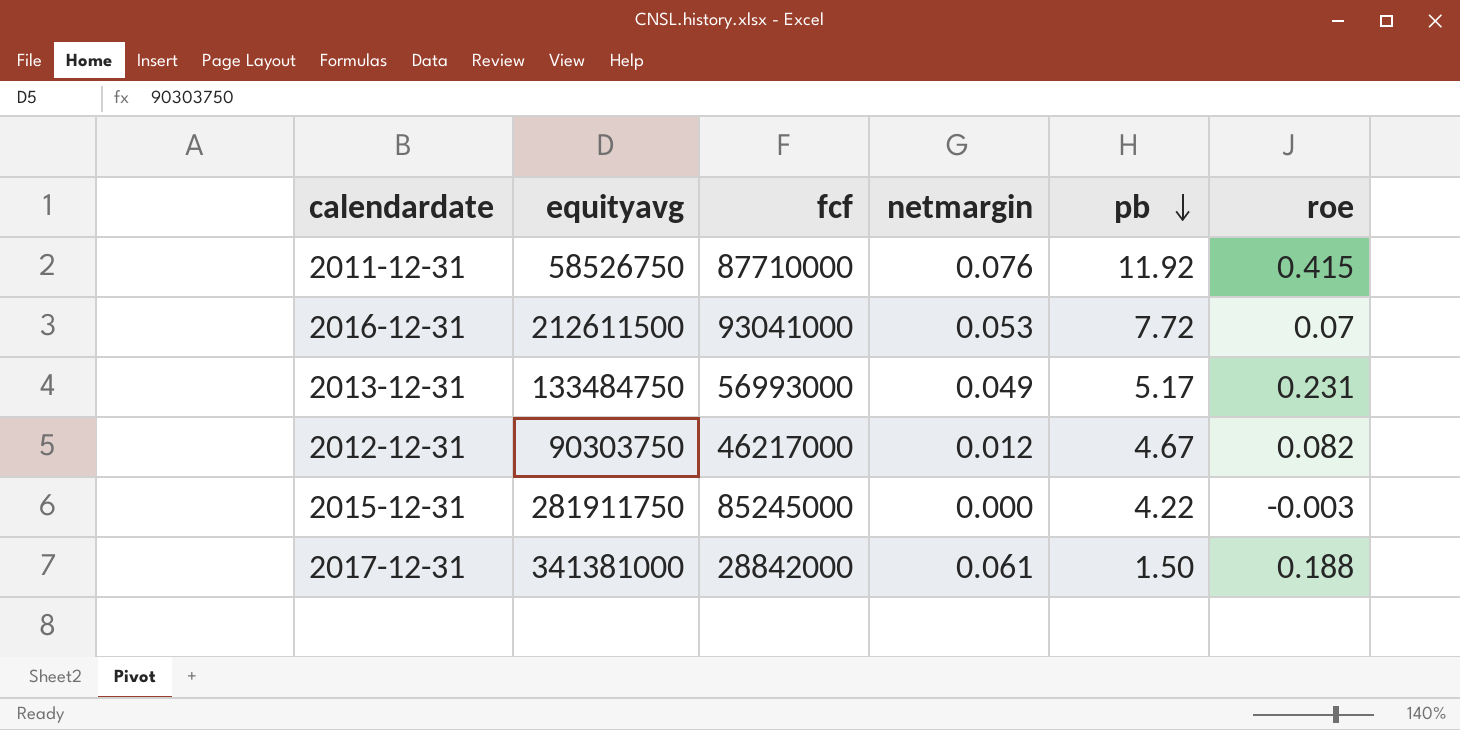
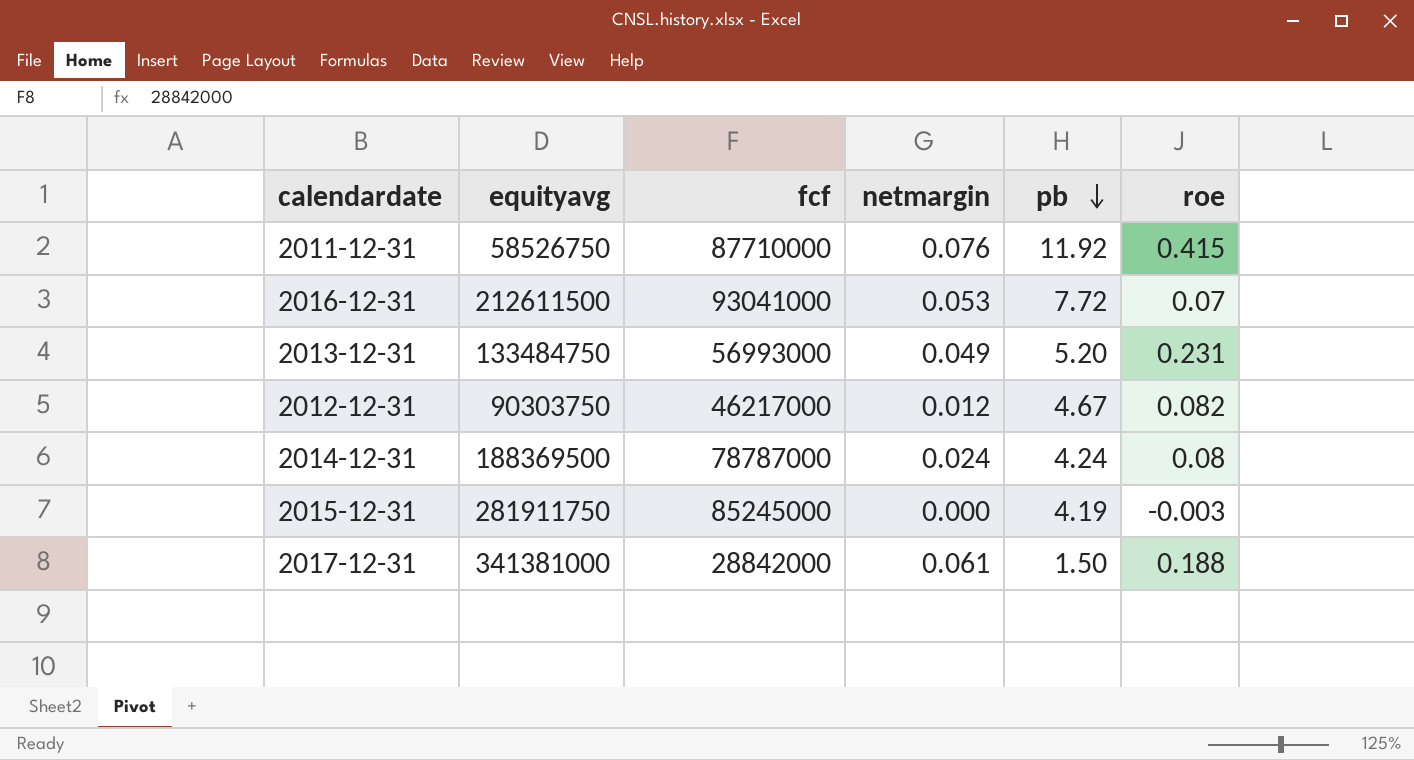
2013-12-31 | pb: 5.17 -> 5.20
row 2014-12-31: none -> 188369500 | 78787000 | 0.024 | 4.24 | 0.08
2015-12-31 | pb: 4.22 -> 4.19

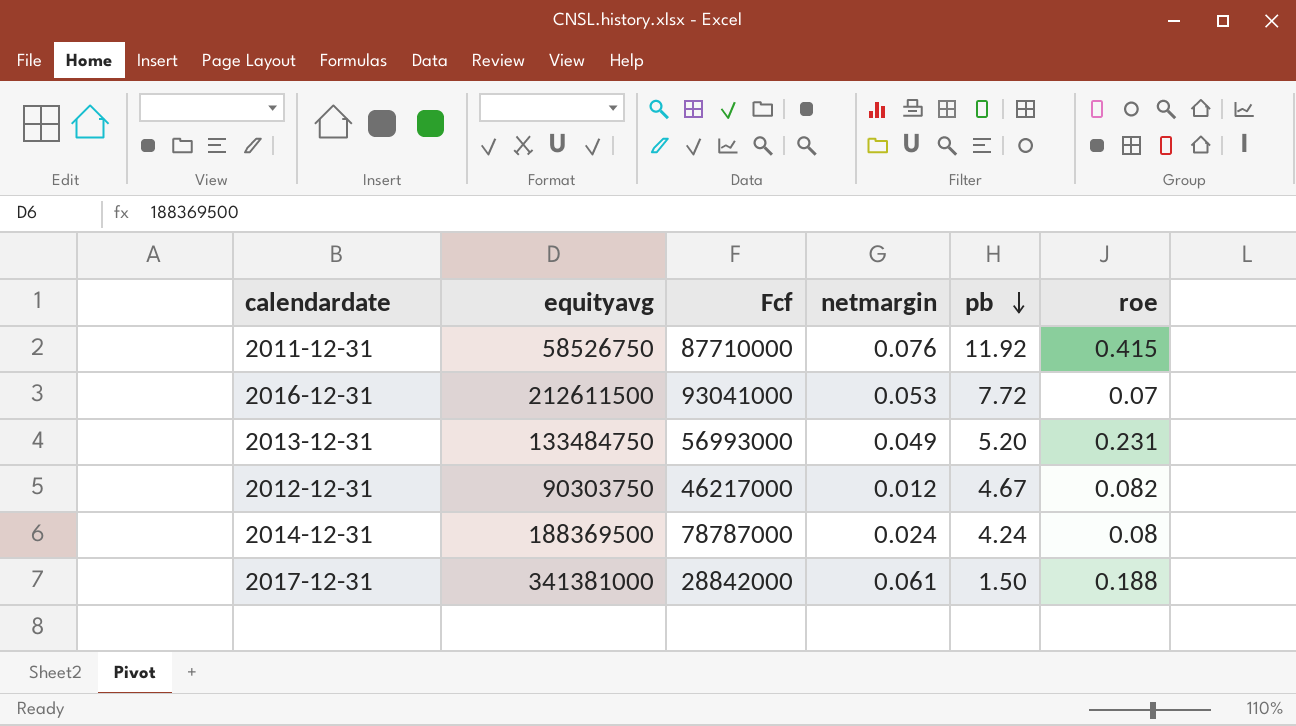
column name: fcf -> Fcf
row 2015-12-31: 281911750 | 85245000 | 0.000 | 4.19 | -0.003 -> none

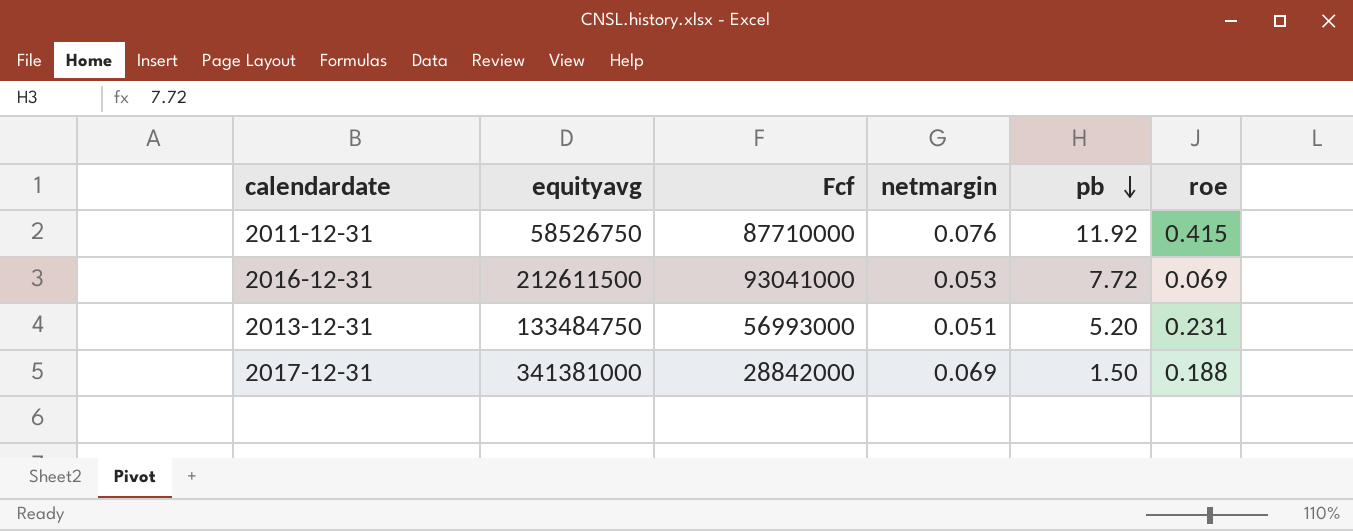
row 2012-12-31: 90303750 | 46217000 | 0.012 | 4.67 | 0.082 -> none
row 2014-12-31: 188369500 | 78787000 | 0.024 | 4.24 | 0.08 -> none
2016-12-31 | roe: 0.07 -> 0.069
2013-12-31 | netmargin: 0.049 -> 0.051
2017-12-31 | netmargin: 0.061 -> 0.069

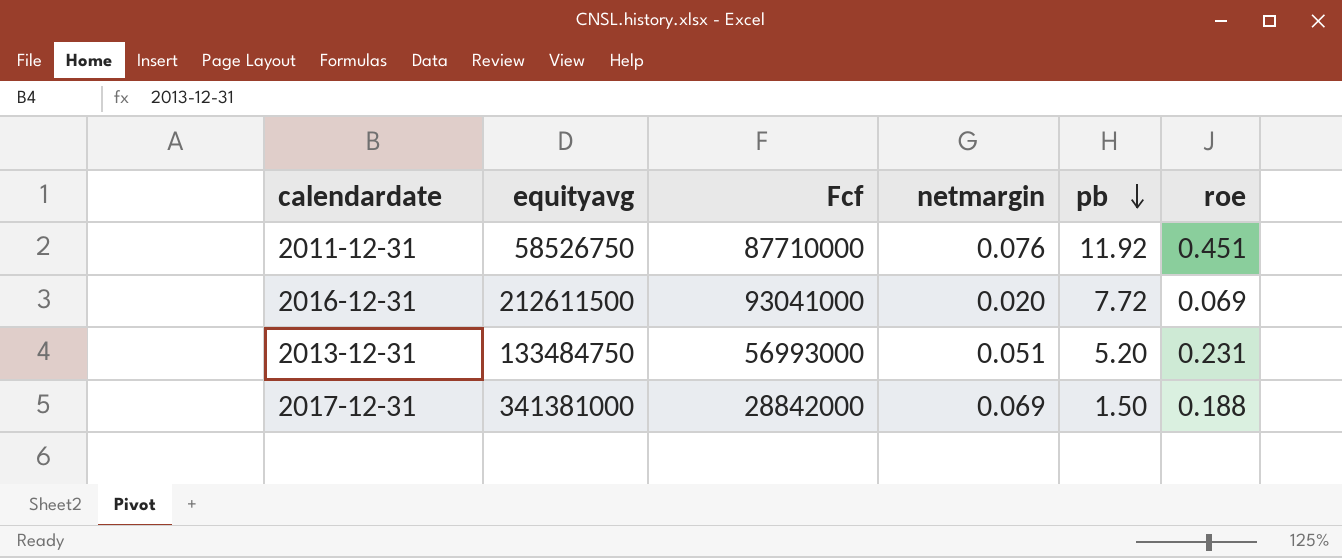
2011-12-31 | roe: 0.415 -> 0.451
2016-12-31 | netmargin: 0.053 -> 0.020

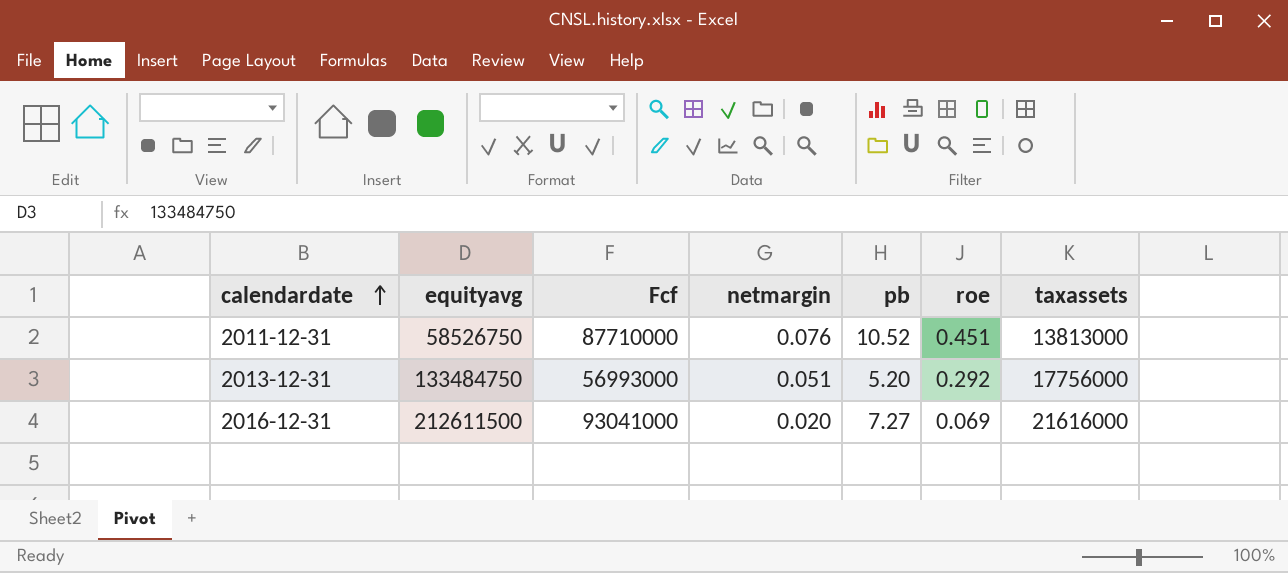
row order: pb descending -> calendardate ascending
column taxassets | position: none -> 7
row 2017-12-31: 341381000 | 28842000 | 0.069 | 1.50 | 0.188 -> none
2011-12-31 | pb: 11.92 -> 10.52
2013-12-31 | roe: 0.231 -> 0.292
2016-12-31 | pb: 7.72 -> 7.27

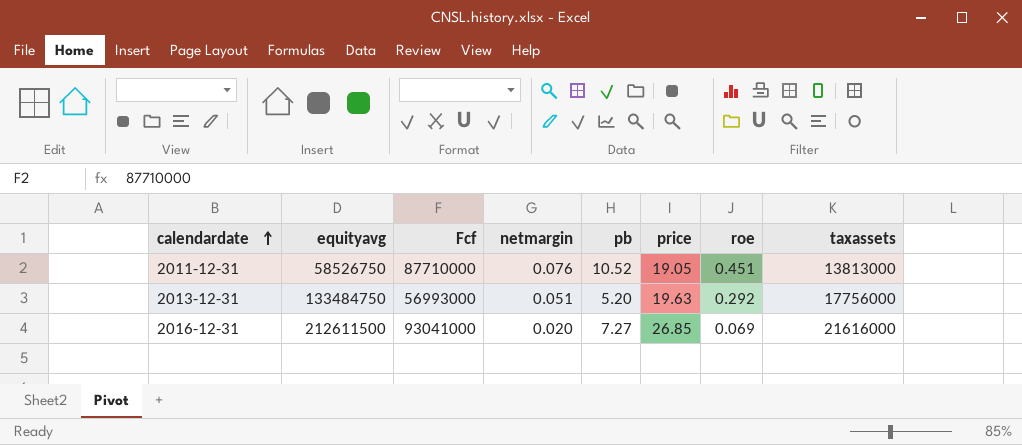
column price | position: none -> 6

